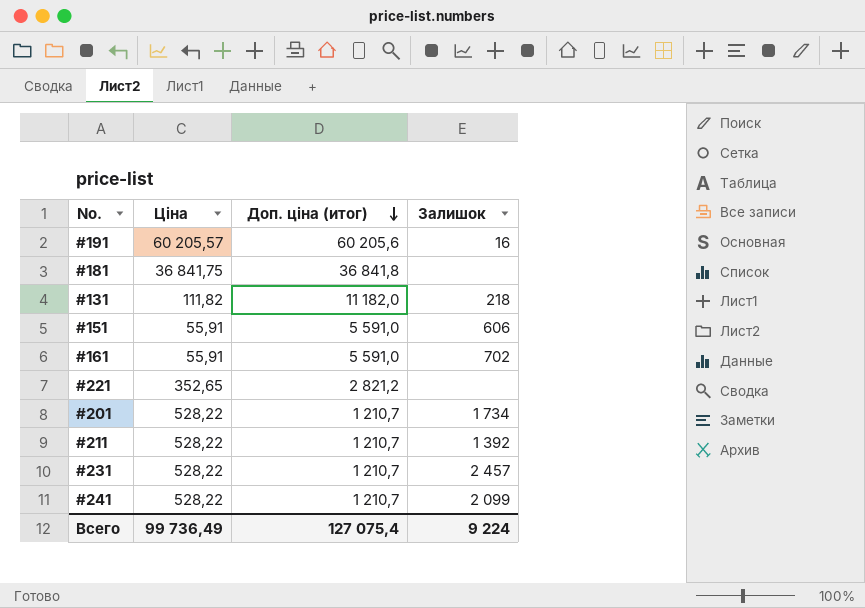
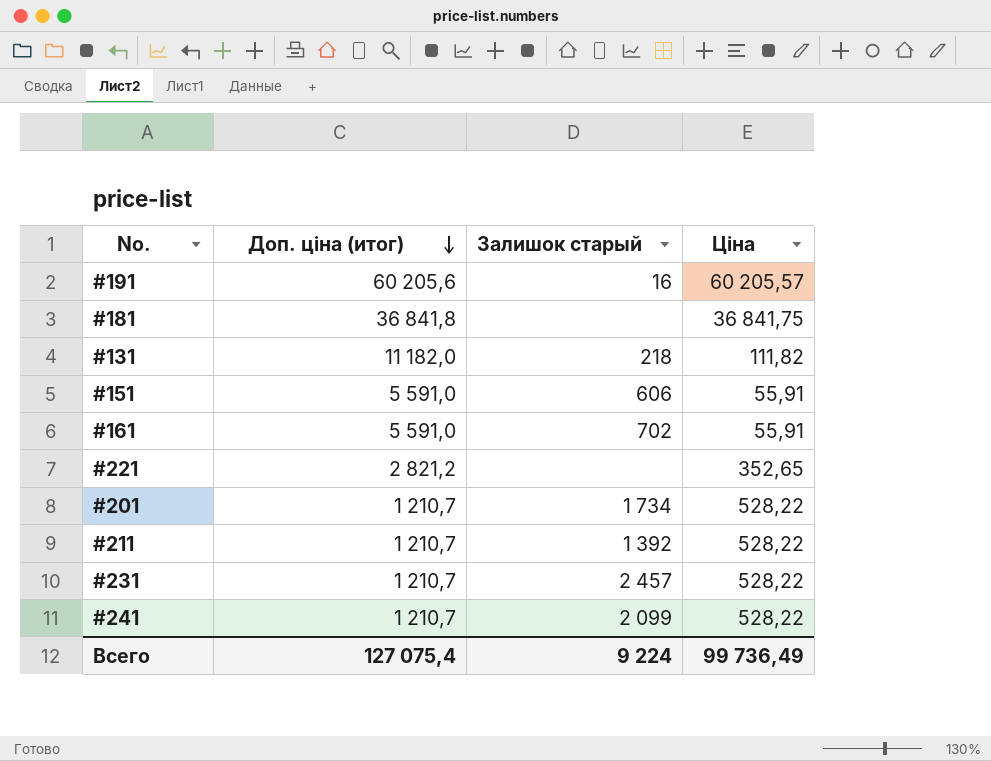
column name: Залишок -> Залишок старый
column Ціна | position: 2 -> 4

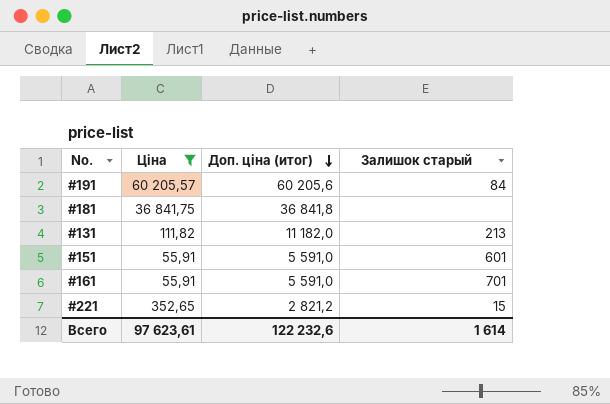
filter: none -> Ціна != 528,22
column Ціна | position: 4 -> 2
#191 | Залишок старый: 16 -> 84
#131 | Залишок старый: 218 -> 213
#151 | Залишок старый: 606 -> 601
#161 | Залишок старый: 702 -> 701
#221 | Залишок старый: none -> 15
Всего | Ціна: 99 736,49 -> 97 623,61
Всего | Доп. ціна (итог): 127 075,4 -> 122 232,6
Всего | Залишок старый: 9 224 -> 1 614

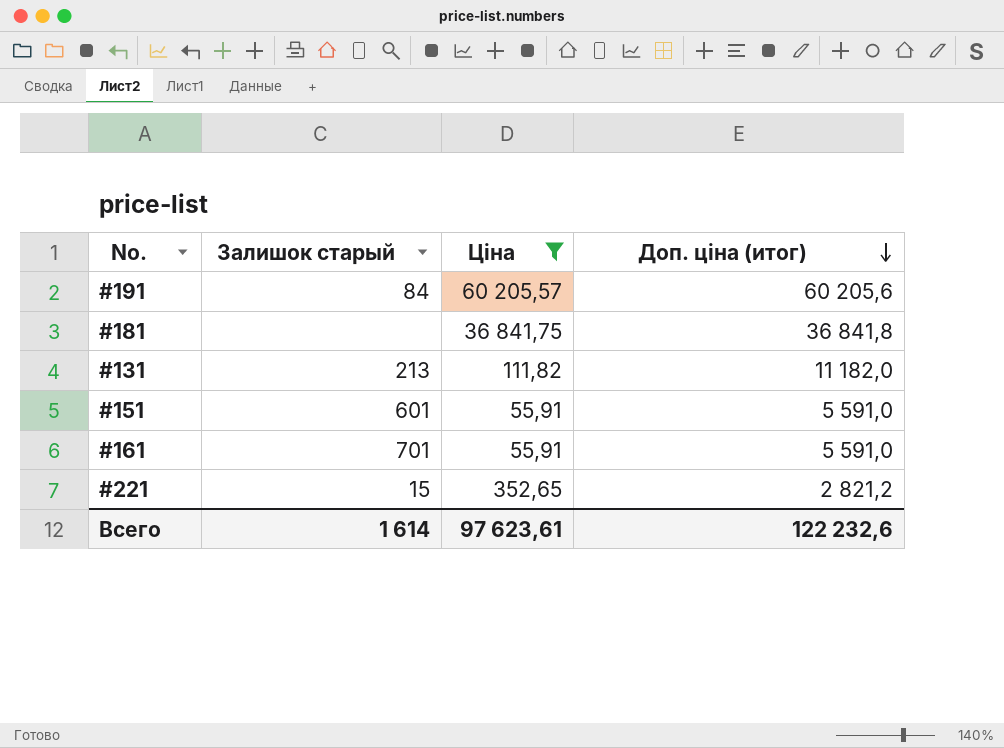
column Залишок старый | position: 4 -> 2

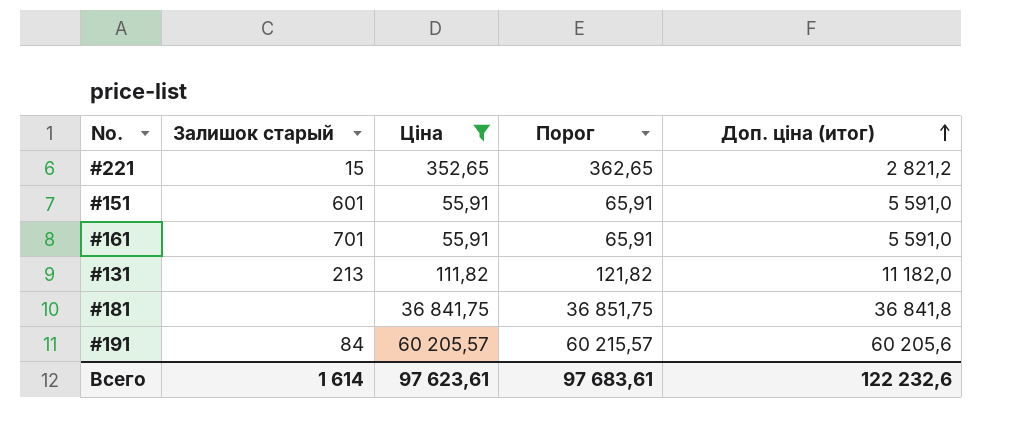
row order: Доп. ціна (итог) descending -> Доп. ціна (итог) ascending
column Порог | formula: none -> [Ціна] + 10

